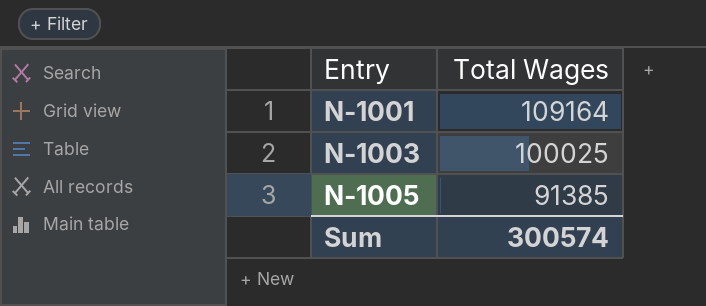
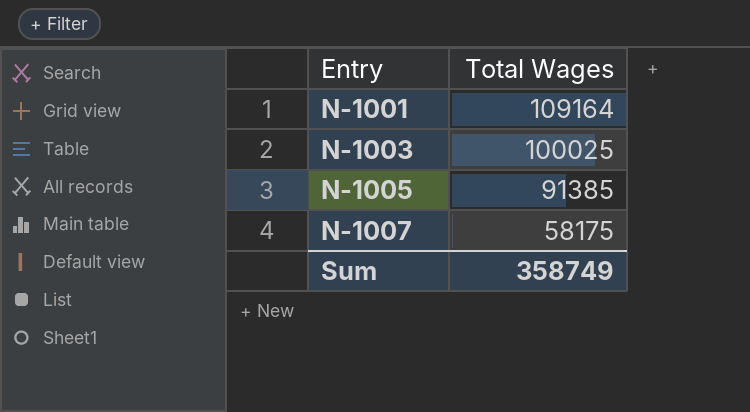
row N-1007: none -> 58175
Sum | Total Wages: 300574 -> 358749

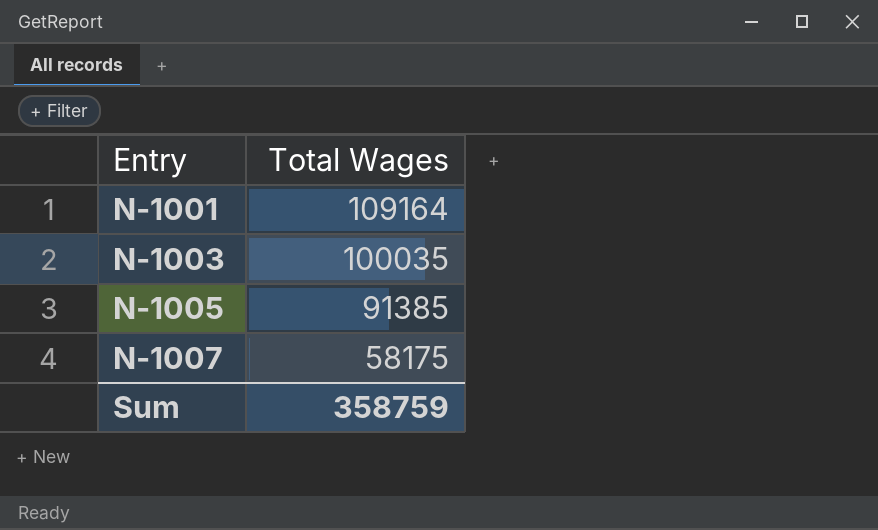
N-1003 | Total Wages: 100025 -> 100035
Sum | Total Wages: 358749 -> 358759

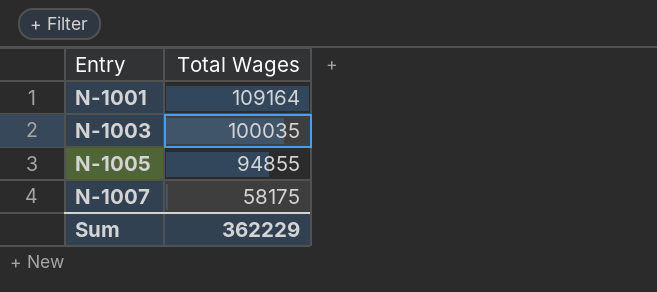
N-1005 | Total Wages: 91385 -> 94855
Sum | Total Wages: 358759 -> 362229

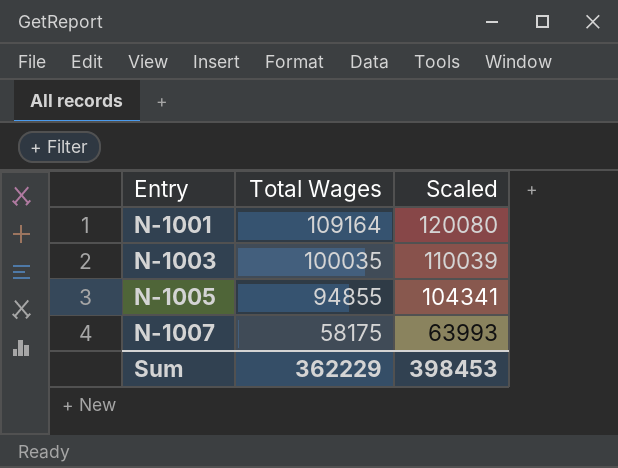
column Scaled | formula: none -> [Total Wages] * 1.1

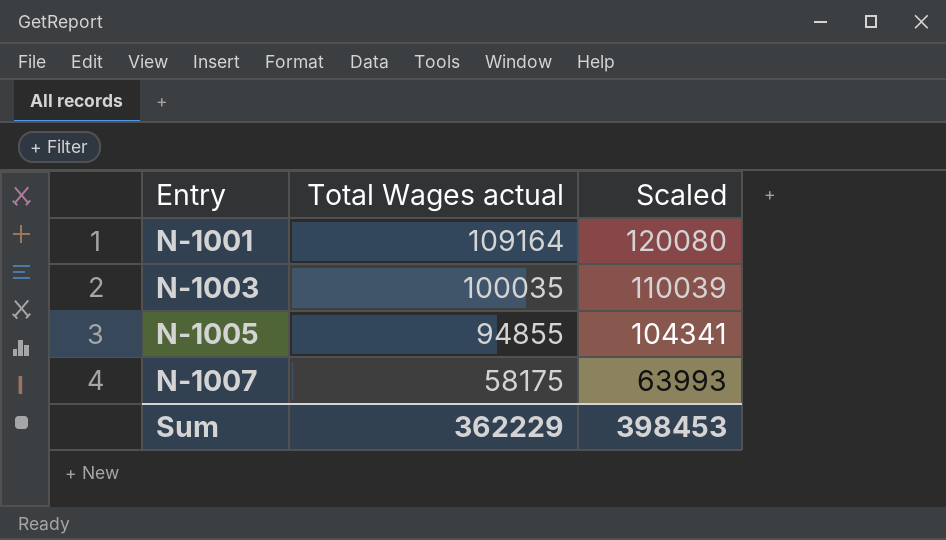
column name: Total Wages -> Total Wages actual

